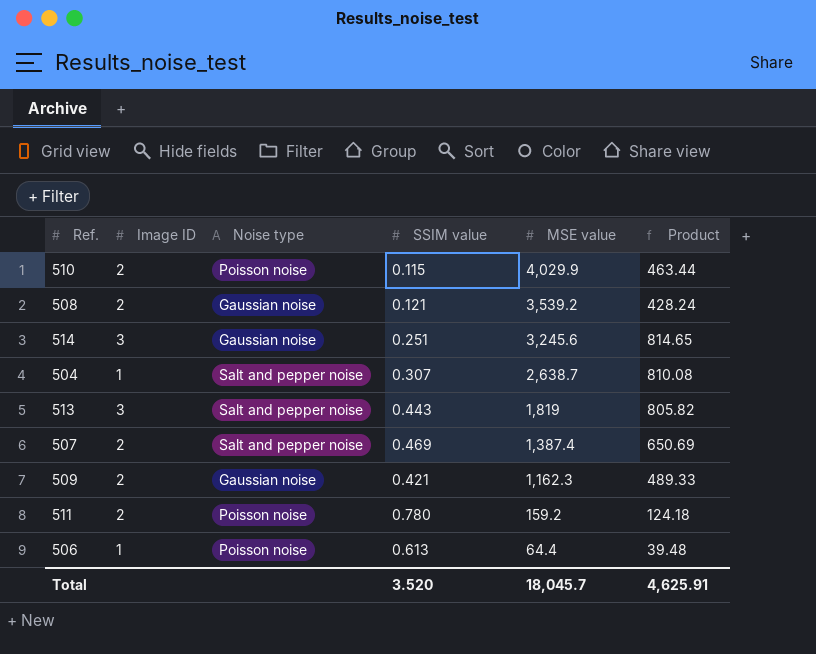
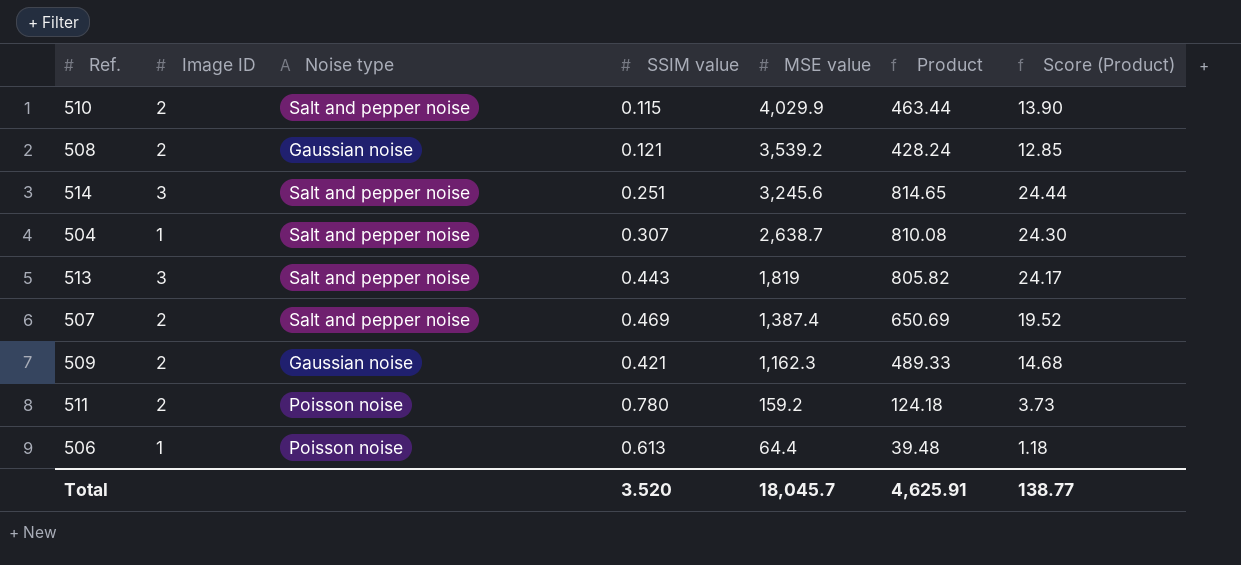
column Score (Product) | formula: none -> [Product] * 0.03
510 | Noise type: Poisson noise -> Salt and pepper noise
514 | Noise type: Gaussian noise -> Salt and pepper noise

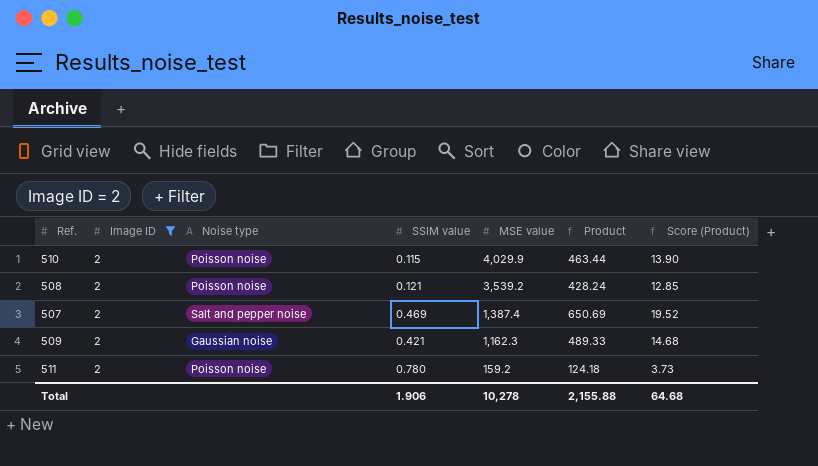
filter: none -> Image ID = 2
510 | Noise type: Salt and pepper noise -> Poisson noise
508 | Noise type: Gaussian noise -> Poisson noise
Total | SSIM value: 3.520 -> 1.906
Total | MSE value: 18,045.7 -> 10,278
Total | Product: 4,625.91 -> 2,155.88
Total | Score (Product): 138.77 -> 64.68

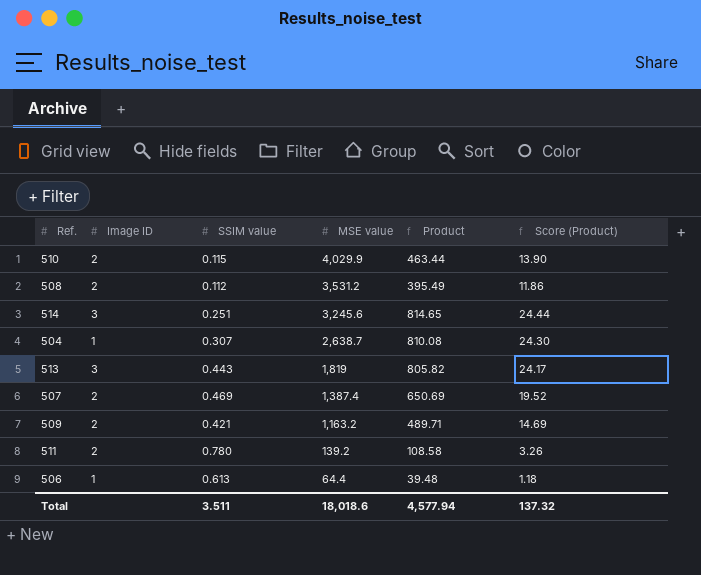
filter: Image ID = 2 -> none
column Noise type | position: 3 -> none
508 | SSIM value: 0.121 -> 0.112
508 | MSE value: 3,539.2 -> 3,531.2
508 | Product: 428.24 -> 395.49
508 | Score (Product): 12.85 -> 11.86
509 | MSE value: 1,162.3 -> 1,163.2
509 | Product: 489.33 -> 489.71
509 | Score (Product): 14.68 -> 14.69
511 | MSE value: 159.2 -> 139.2
511 | Product: 124.18 -> 108.58
511 | Score (Product): 3.73 -> 3.26
Total | SSIM value: 1.906 -> 3.511
Total | MSE value: 10,278 -> 18,018.6
Total | Product: 2,155.88 -> 4,577.94
Total | Score (Product): 64.68 -> 137.32

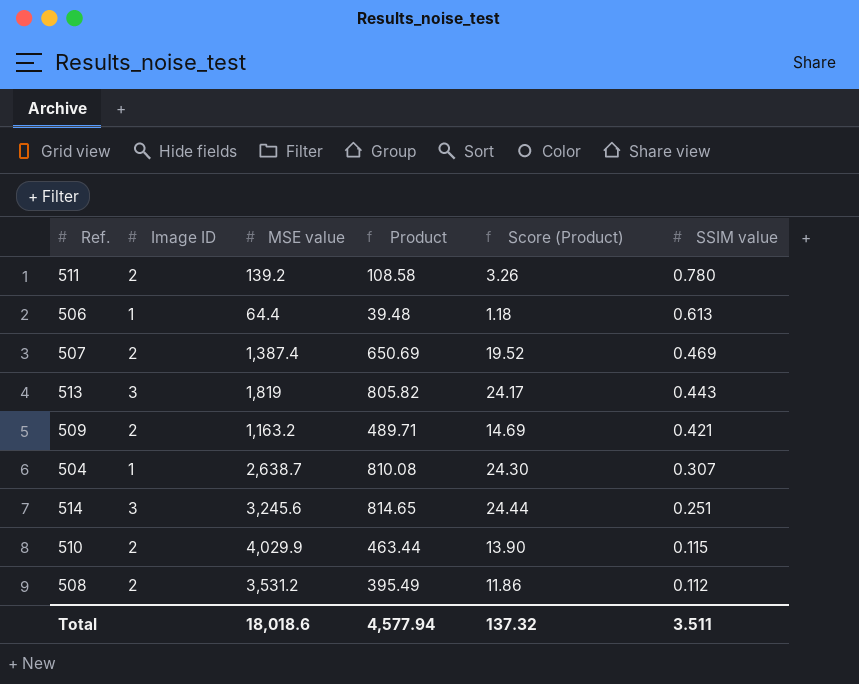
row order: MSE value descending -> SSIM value descending
column SSIM value | position: 3 -> 6

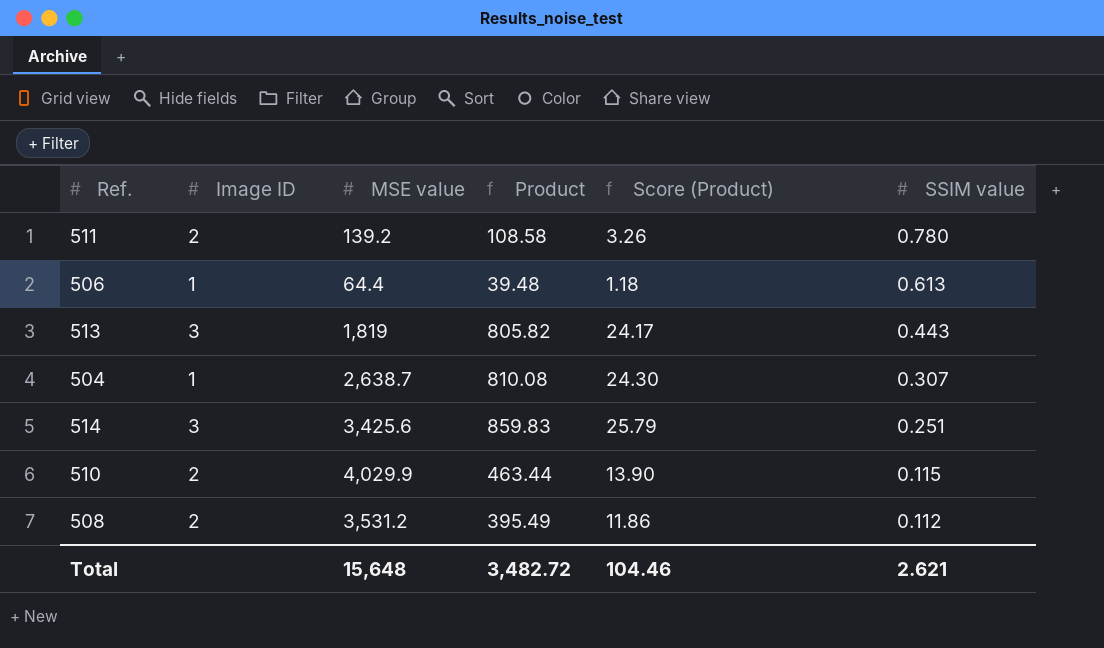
row 507: 2 | 1,387.4 | 650.69 | 19.52 | 0.469 -> none
row 509: 2 | 1,163.2 | 489.71 | 14.69 | 0.421 -> none
514 | MSE value: 3,245.6 -> 3,425.6
514 | Product: 814.65 -> 859.83
514 | Score (Product): 24.44 -> 25.79
Total | MSE value: 18,018.6 -> 15,648
Total | Product: 4,577.94 -> 3,482.72
Total | Score (Product): 137.32 -> 104.46
Total | SSIM value: 3.511 -> 2.621

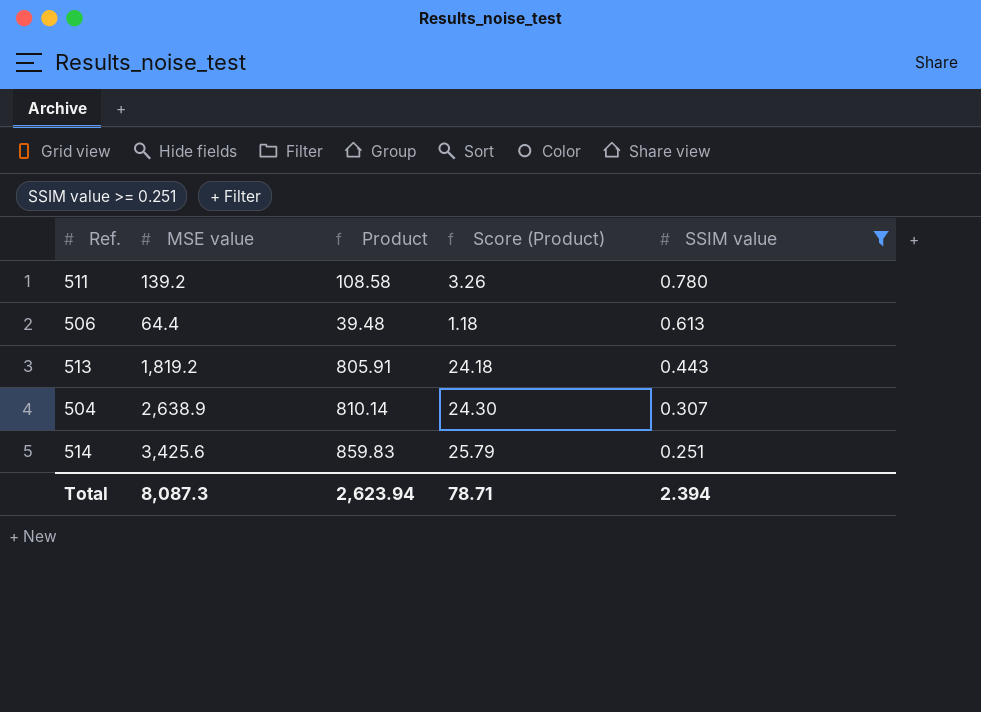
filter: none -> SSIM value >= 0.251
column Image ID | position: 2 -> none
513 | MSE value: 1,819 -> 1,819.2
513 | Product: 805.82 -> 805.91
513 | Score (Product): 24.17 -> 24.18
504 | MSE value: 2,638.7 -> 2,638.9
504 | Product: 810.08 -> 810.14
Total | MSE value: 15,648 -> 8,087.3
Total | Product: 3,482.72 -> 2,623.94
Total | Score (Product): 104.46 -> 78.71
Total | SSIM value: 2.621 -> 2.394

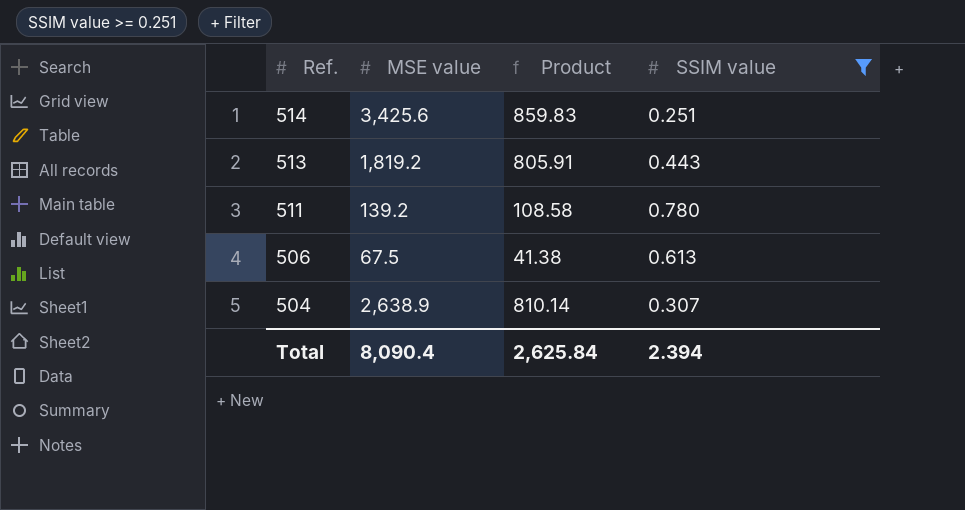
row order: SSIM value descending -> Ref. descending
column Score (Product) | formula: [Product] * 0.03 -> none
506 | MSE value: 64.4 -> 67.5
506 | Product: 39.48 -> 41.38
Total | MSE value: 8,087.3 -> 8,090.4
Total | Product: 2,623.94 -> 2,625.84

